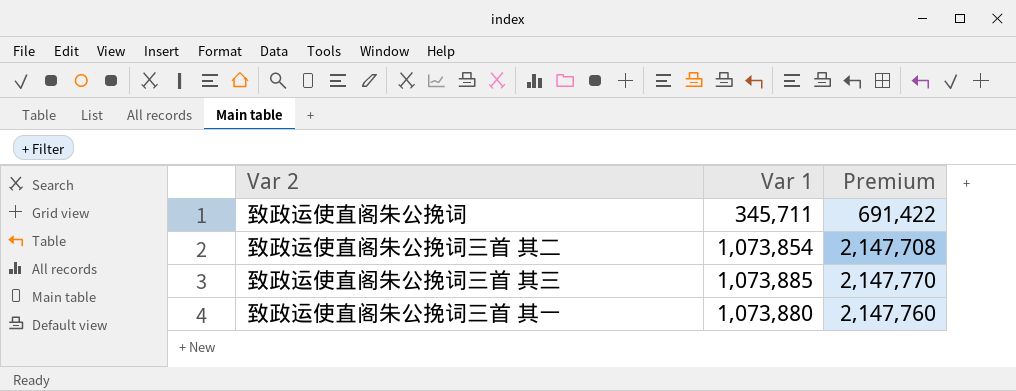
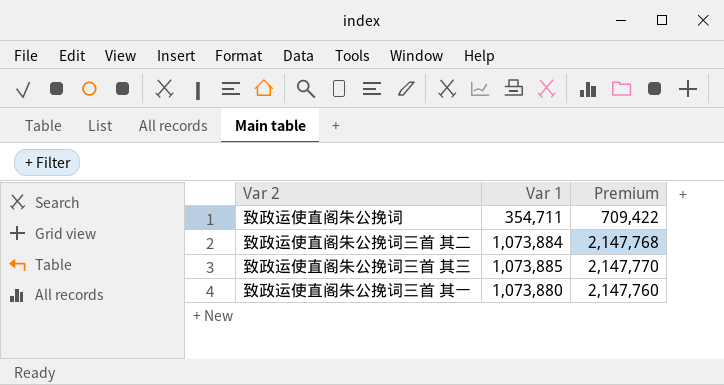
致政运使直阁朱公挽词 | Var 1: 345,711 -> 354,711
致政运使直阁朱公挽词 | Premium: 691,422 -> 709,422
致政运使直阁朱公挽词三首 其二 | Var 1: 1,073,854 -> 1,073,884
致政运使直阁朱公挽词三首 其二 | Premium: 2,147,708 -> 2,147,768

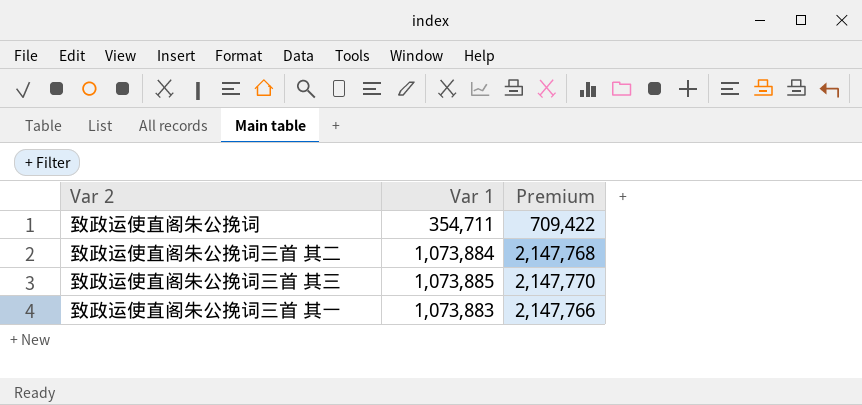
致政运使直阁朱公挽词三首 其一 | Var 1: 1,073,880 -> 1,073,883
致政运使直阁朱公挽词三首 其一 | Premium: 2,147,760 -> 2,147,766

